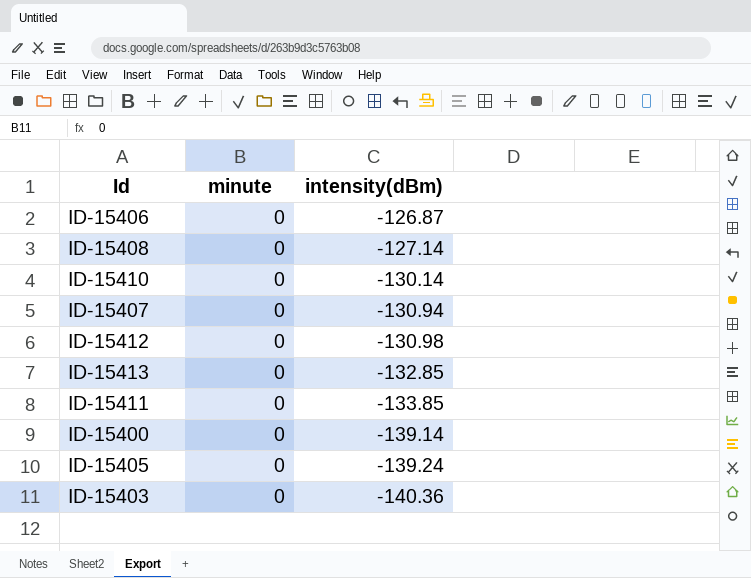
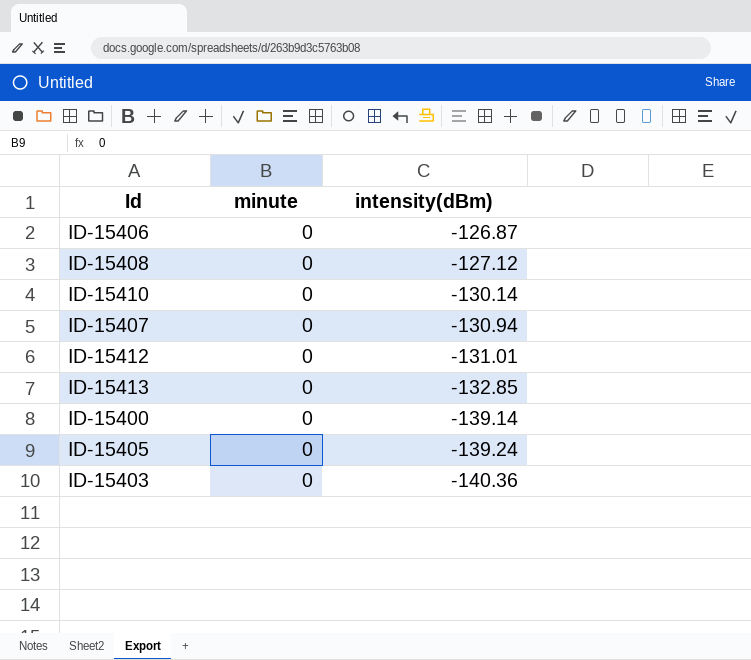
row ID-15411: 0 | -133.85 -> none
ID-15408 | intensity(dBm): -127.14 -> -127.12
ID-15412 | intensity(dBm): -130.98 -> -131.01

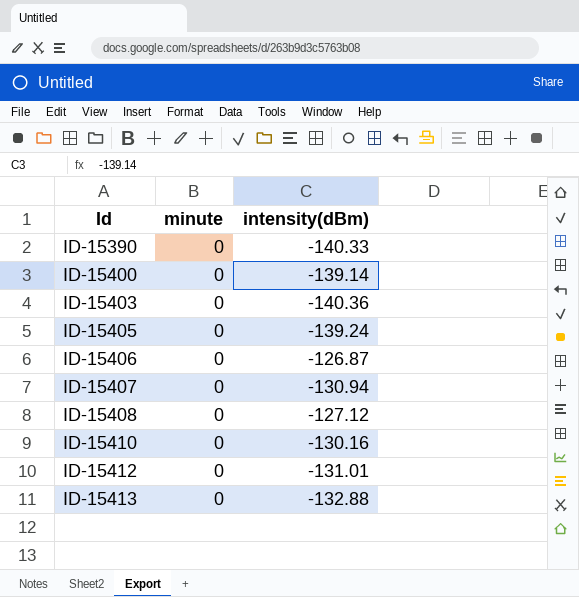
row order: intensity(dBm) descending -> Id ascending
row ID-15390: none -> 0 | -140.33
ID-15410 | intensity(dBm): -130.14 -> -130.16
ID-15413 | intensity(dBm): -132.85 -> -132.88

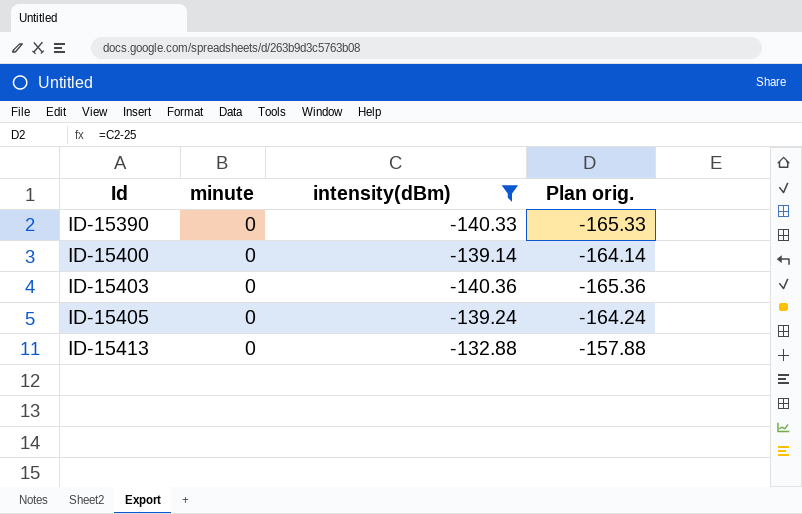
filter: none -> intensity(dBm) <= -132.88
column Plan orig. | formula: none -> [intensity(dBm)] - 25

